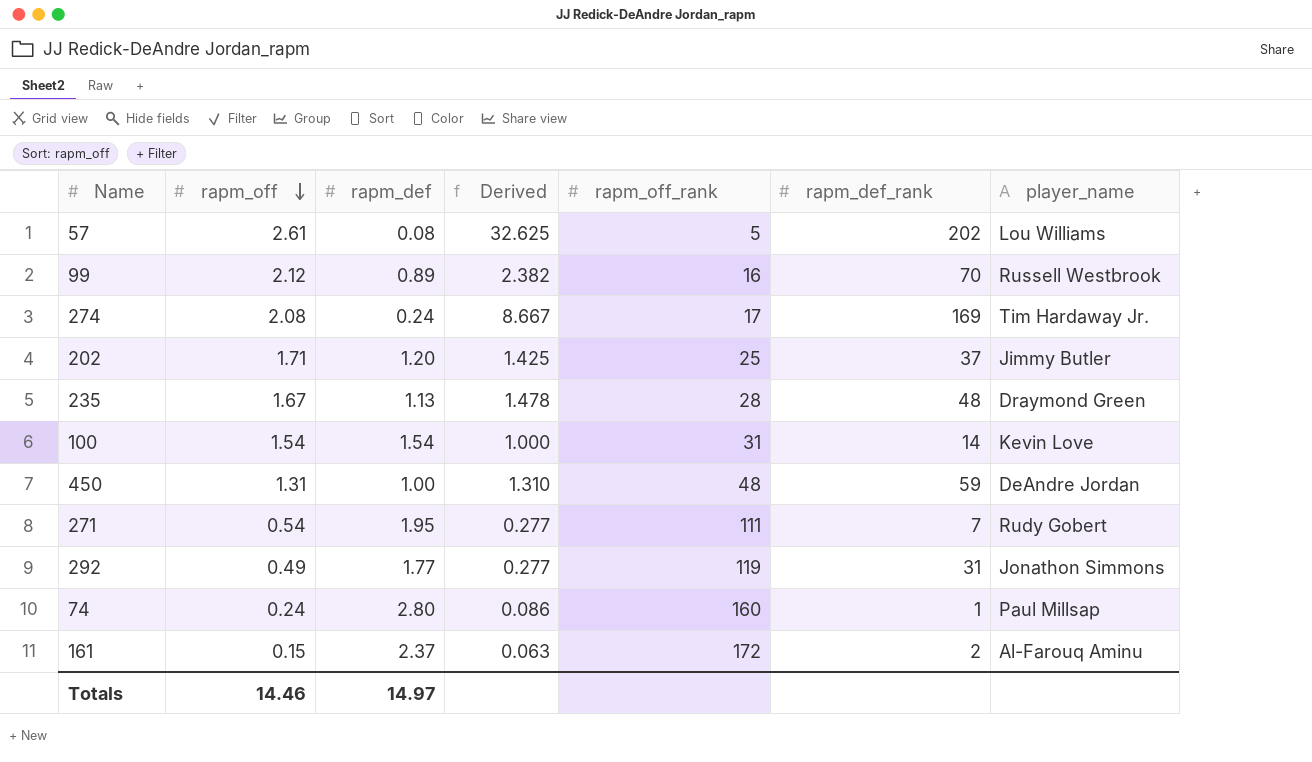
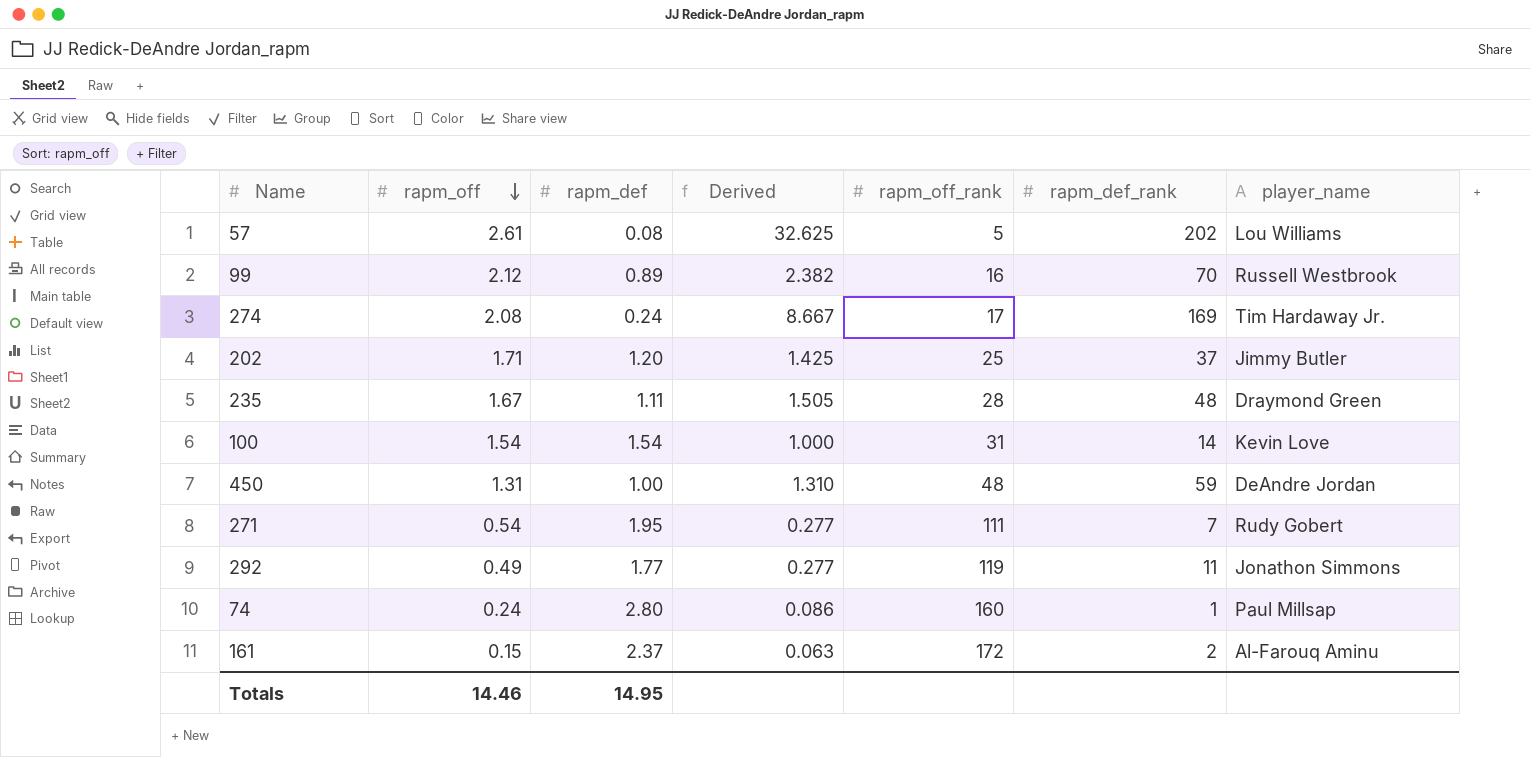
235 | rapm_def: 1.13 -> 1.11
235 | Derived: 1.478 -> 1.505
292 | rapm_def_rank: 31 -> 11
Totals | rapm_def: 14.97 -> 14.95

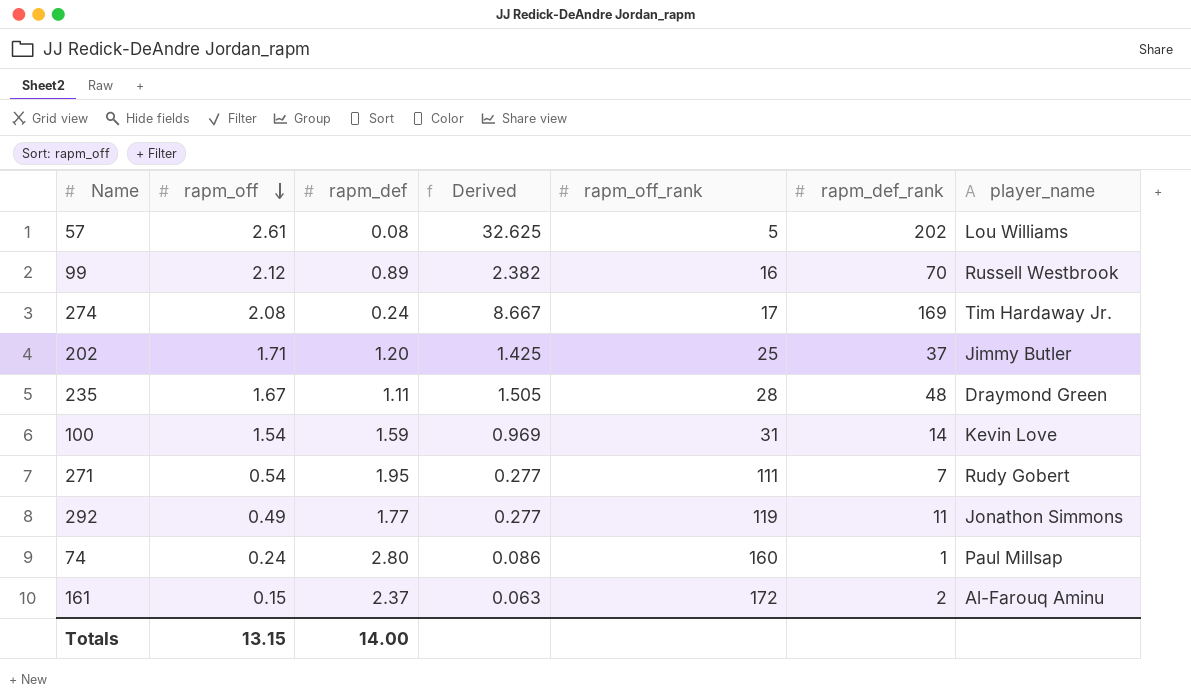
row 450: 1.31 | 1.00 | 1.310 | 48 | 59 | DeAndre Jordan -> none
100 | rapm_def: 1.54 -> 1.59
100 | Derived: 1.000 -> 0.969
Totals | rapm_off: 14.46 -> 13.15
Totals | rapm_def: 14.95 -> 14.00

